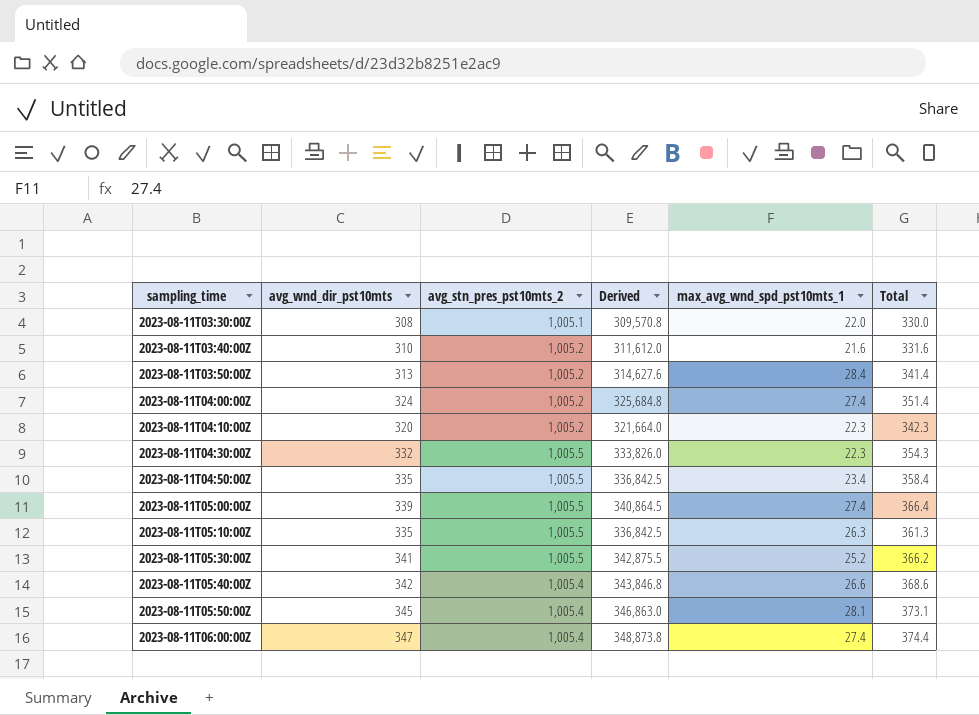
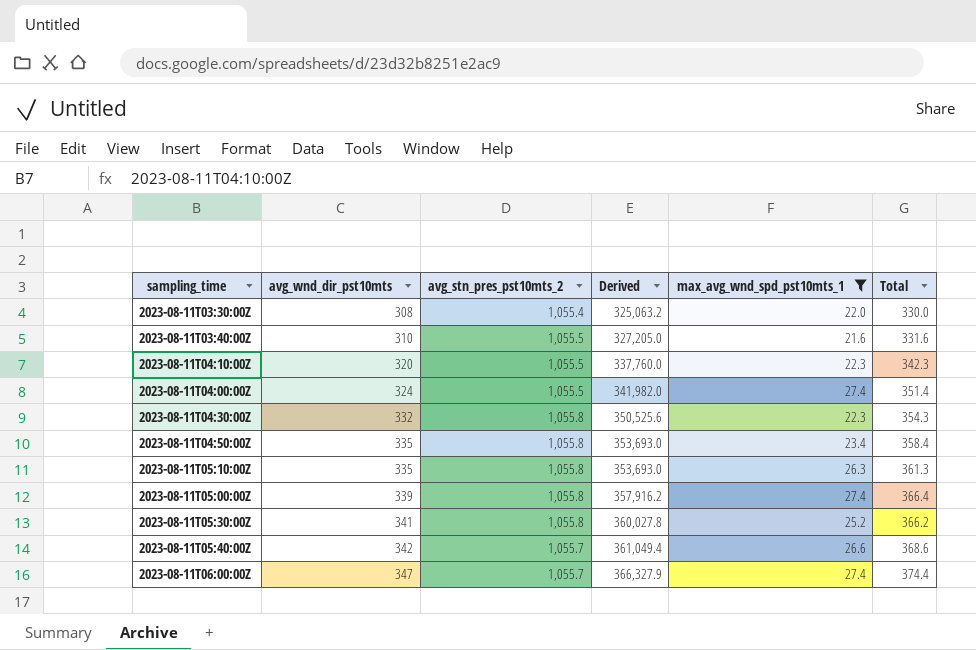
filter: none -> max_avg_wnd_spd_pst10mts_1 <= 27.4
row order: sampling_time ascending -> avg_wnd_dir_pst10mts ascending
2023-08-11T03:30:00Z | avg_stn_pres_pst10mts_2: 1,005.1 -> 1,055.4
2023-08-11T03:30:00Z | Derived: 309,570.8 -> 325,063.2
2023-08-11T03:40:00Z | avg_stn_pres_pst10mts_2: 1,005.2 -> 1,055.5
2023-08-11T03:40:00Z | Derived: 311,612.0 -> 327,205.0
2023-08-11T04:10:00Z | avg_stn_pres_pst10mts_2: 1,005.2 -> 1,055.5
2023-08-11T04:10:00Z | Derived: 321,664.0 -> 337,760.0
2023-08-11T04:00:00Z | avg_stn_pres_pst10mts_2: 1,005.2 -> 1,055.5
2023-08-11T04:00:00Z | Derived: 325,684.8 -> 341,982.0
2023-08-11T04:30:00Z | avg_stn_pres_pst10mts_2: 1,005.5 -> 1,055.8
2023-08-11T04:30:00Z | Derived: 333,826.0 -> 350,525.6
2023-08-11T04:50:00Z | avg_stn_pres_pst10mts_2: 1,005.5 -> 1,055.8
2023-08-11T04:50:00Z | Derived: 336,842.5 -> 353,693.0
2023-08-11T05:10:00Z | avg_stn_pres_pst10mts_2: 1,005.5 -> 1,055.8
2023-08-11T05:10:00Z | Derived: 336,842.5 -> 353,693.0
2023-08-11T05:00:00Z | avg_stn_pres_pst10mts_2: 1,005.5 -> 1,055.8
2023-08-11T05:00:00Z | Derived: 340,864.5 -> 357,916.2
2023-08-11T05:30:00Z | avg_stn_pres_pst10mts_2: 1,005.5 -> 1,055.8
2023-08-11T05:30:00Z | Derived: 342,875.5 -> 360,027.8
2023-08-11T05:40:00Z | avg_stn_pres_pst10mts_2: 1,005.4 -> 1,055.7
2023-08-11T05:40:00Z | Derived: 343,846.8 -> 361,049.4
2023-08-11T06:00:00Z | avg_stn_pres_pst10mts_2: 1,005.4 -> 1,055.7
2023-08-11T06:00:00Z | Derived: 348,873.8 -> 366,327.9

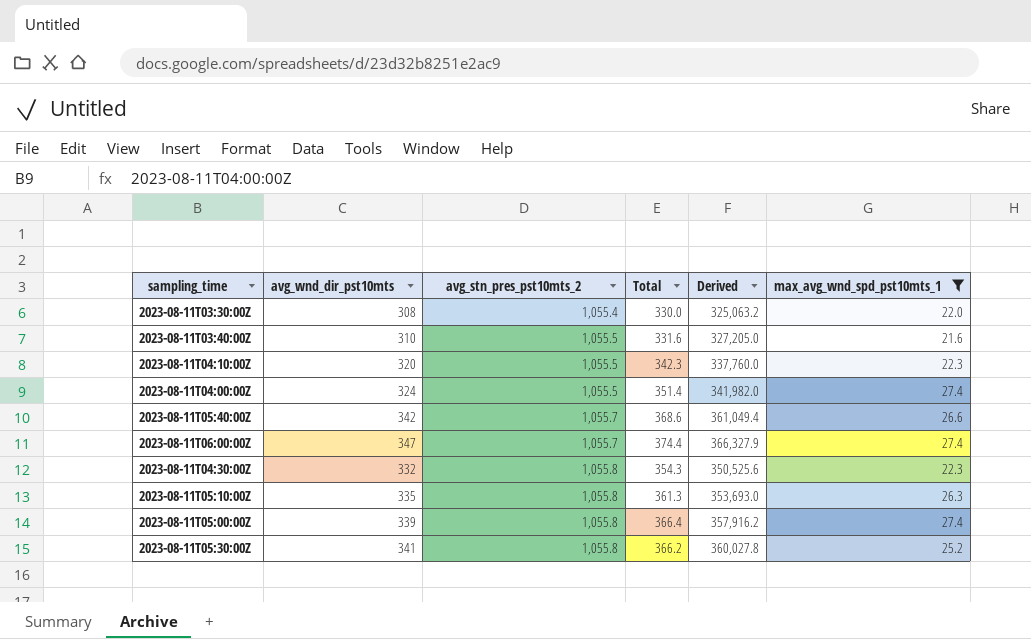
row order: avg_wnd_dir_pst10mts ascending -> avg_stn_pres_pst10mts_2 ascending
column Total | position: 6 -> 4
row 2023-08-11T04:50:00Z: 335 | 1,055.8 | 353,693.0 | 23.4 | 358.4 -> none

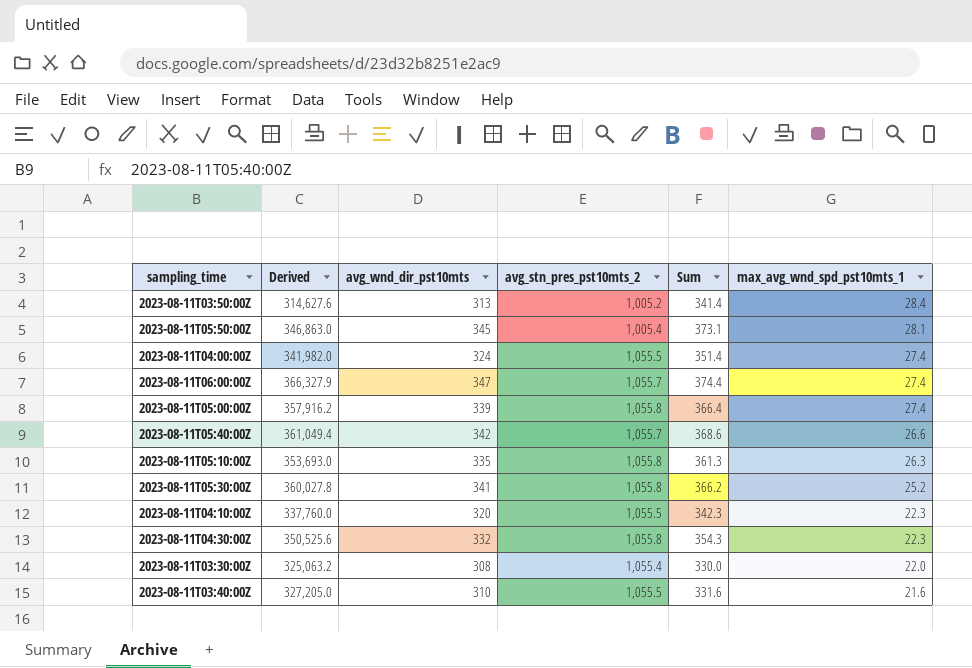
filter: max_avg_wnd_spd_pst10mts_1 <= 27.4 -> none
row order: avg_stn_pres_pst10mts_2 ascending -> max_avg_wnd_spd_pst10mts_1 descending
column Derived | position: 5 -> 2
column name: Total -> Sum

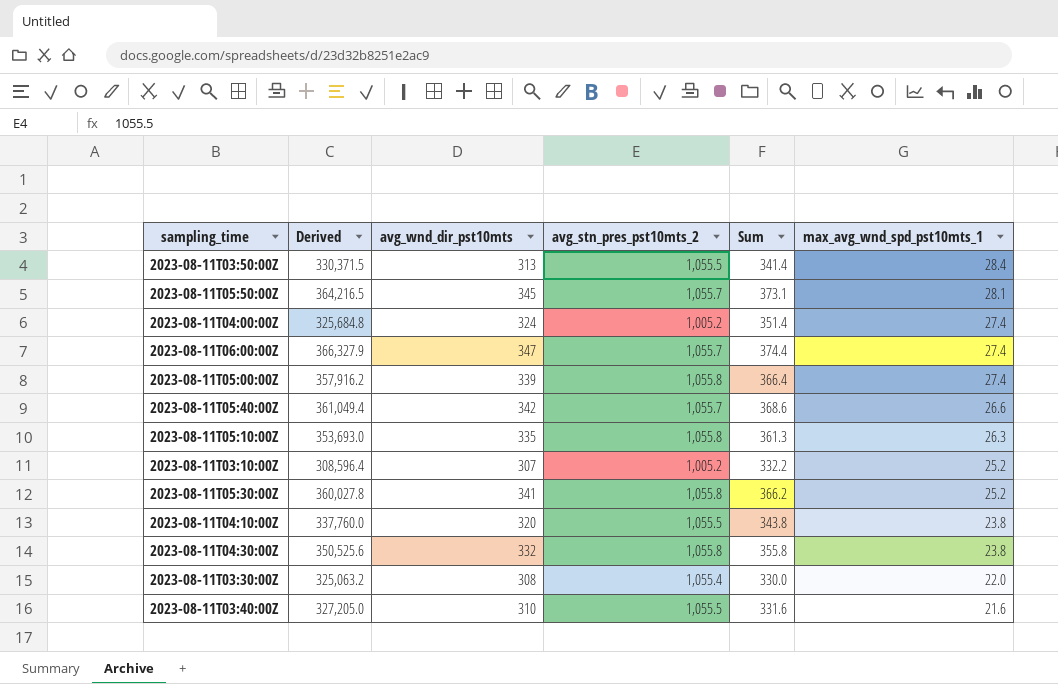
2023-08-11T03:50:00Z | Derived: 314,627.6 -> 330,371.5
2023-08-11T03:50:00Z | avg_stn_pres_pst10mts_2: 1,005.2 -> 1,055.5
2023-08-11T05:50:00Z | Derived: 346,863.0 -> 364,216.5
2023-08-11T05:50:00Z | avg_stn_pres_pst10mts_2: 1,005.4 -> 1,055.7
2023-08-11T04:00:00Z | Derived: 341,982.0 -> 325,684.8
2023-08-11T04:00:00Z | avg_stn_pres_pst10mts_2: 1,055.5 -> 1,005.2
row 2023-08-11T03:10:00Z: none -> 308,596.4 | 307 | 1,005.2 | 332.2 | 25.2
2023-08-11T04:10:00Z | Sum: 342.3 -> 343.8
2023-08-11T04:10:00Z | max_avg_wnd_spd_pst10mts_1: 22.3 -> 23.8
2023-08-11T04:30:00Z | Sum: 354.3 -> 355.8
2023-08-11T04:30:00Z | max_avg_wnd_spd_pst10mts_1: 22.3 -> 23.8

